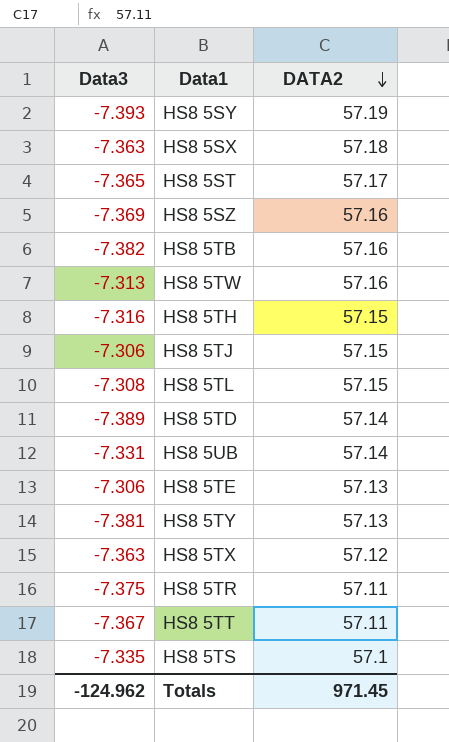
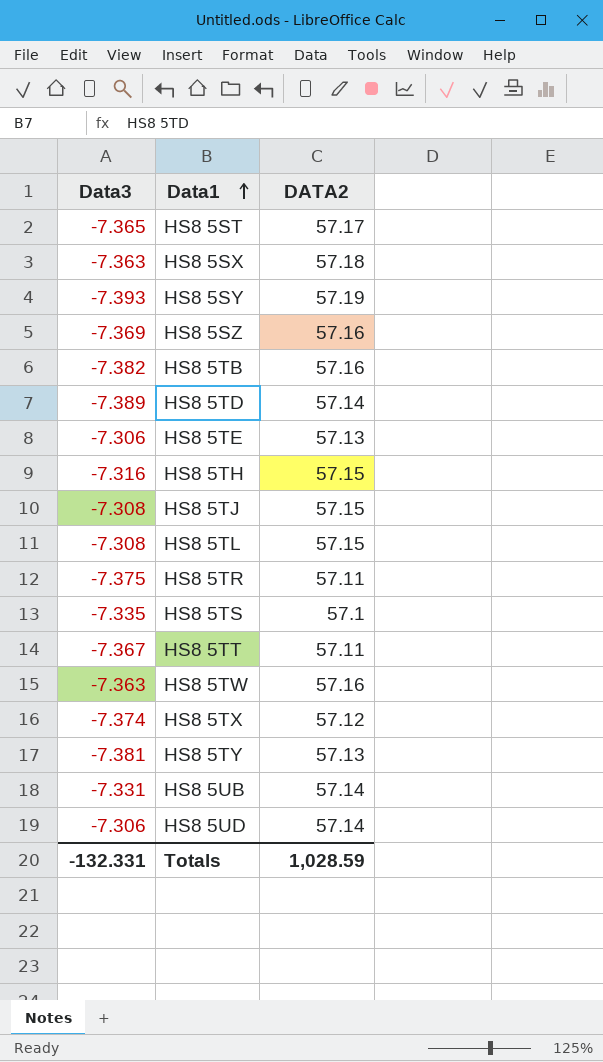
row order: DATA2 descending -> Data1 ascending
HS8 5TJ | Data3: -7.306 -> -7.308
HS8 5TW | Data3: -7.313 -> -7.363
HS8 5TX | Data3: -7.363 -> -7.374
row HS8 5UD: none -> -7.306 | 57.14
Totals | Data3: -124.962 -> -132.331
Totals | DATA2: 971.45 -> 1,028.59

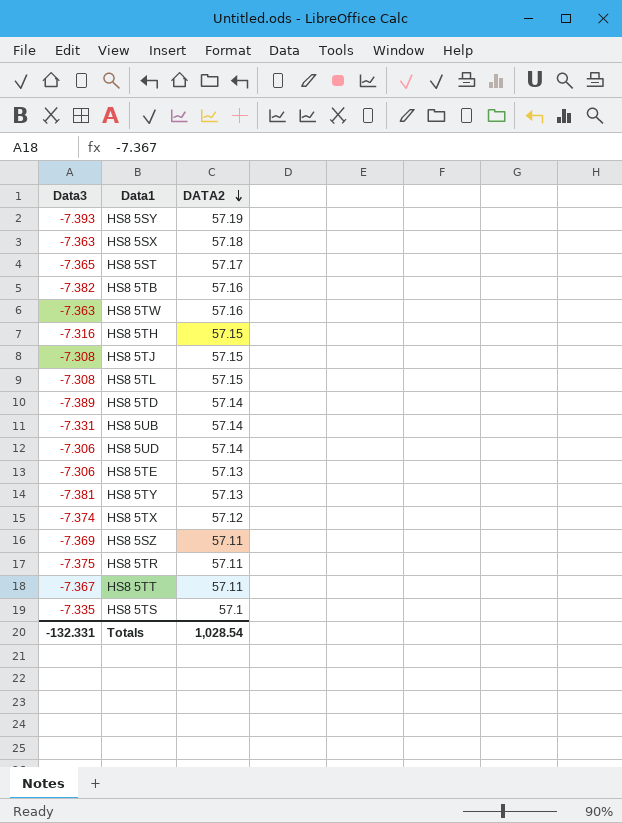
row order: Data1 ascending -> DATA2 descending
HS8 5SZ | DATA2: 57.16 -> 57.11
Totals | DATA2: 1,028.59 -> 1,028.54

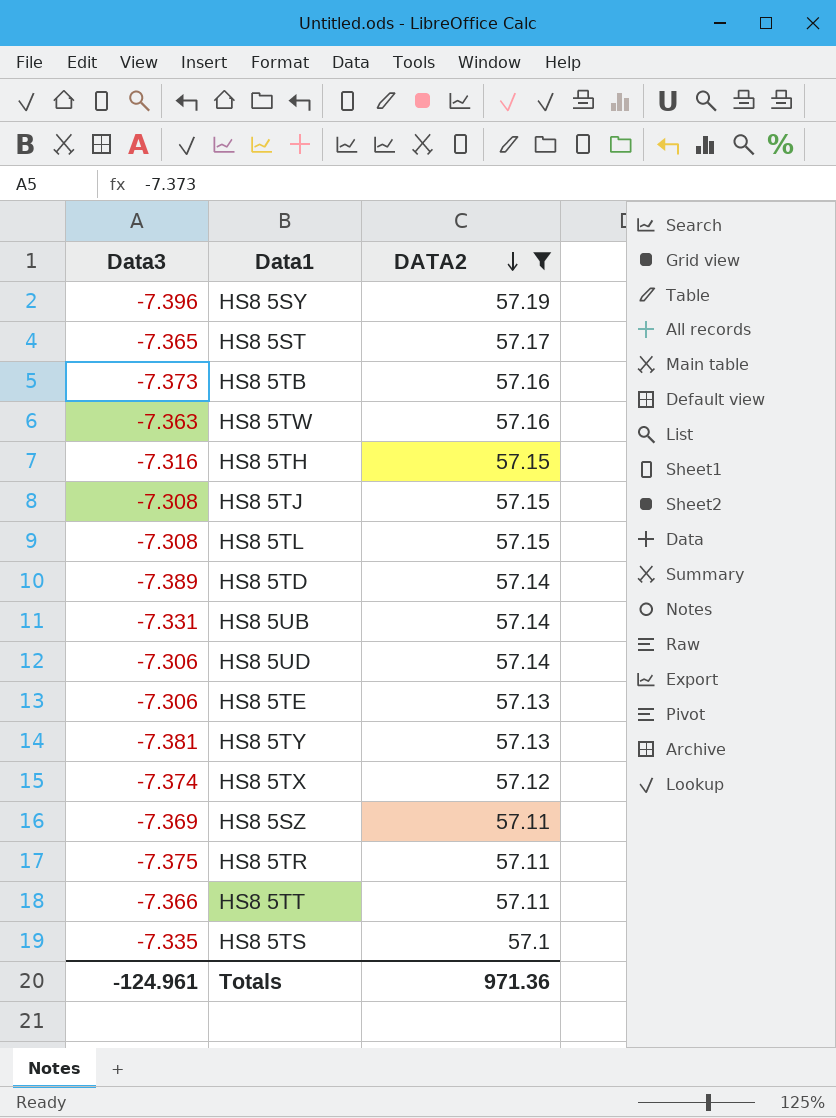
filter: none -> DATA2 != 57.18
HS8 5SY | Data3: -7.393 -> -7.396
HS8 5TB | Data3: -7.382 -> -7.373
HS8 5TT | Data3: -7.367 -> -7.366
Totals | Data3: -132.331 -> -124.961
Totals | DATA2: 1,028.54 -> 971.36

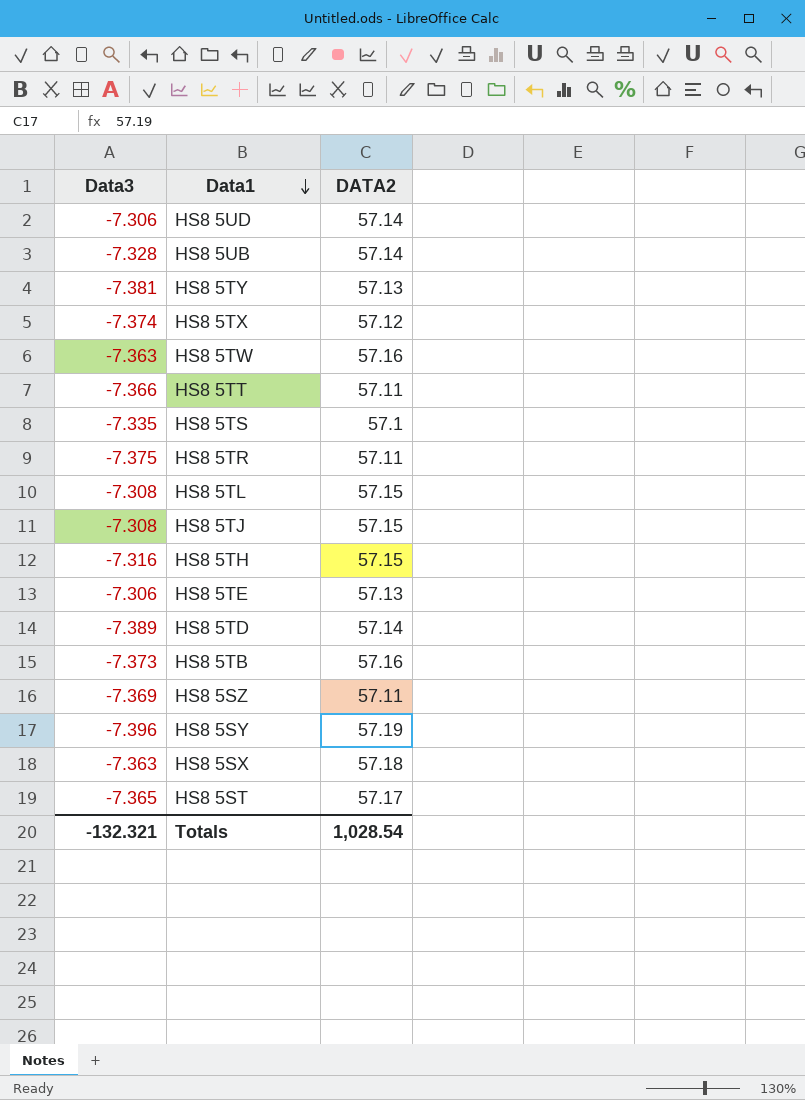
filter: DATA2 != 57.18 -> none
row order: DATA2 descending -> Data1 descending
HS8 5UB | Data3: -7.331 -> -7.328
Totals | Data3: -124.961 -> -132.321
Totals | DATA2: 971.36 -> 1,028.54

